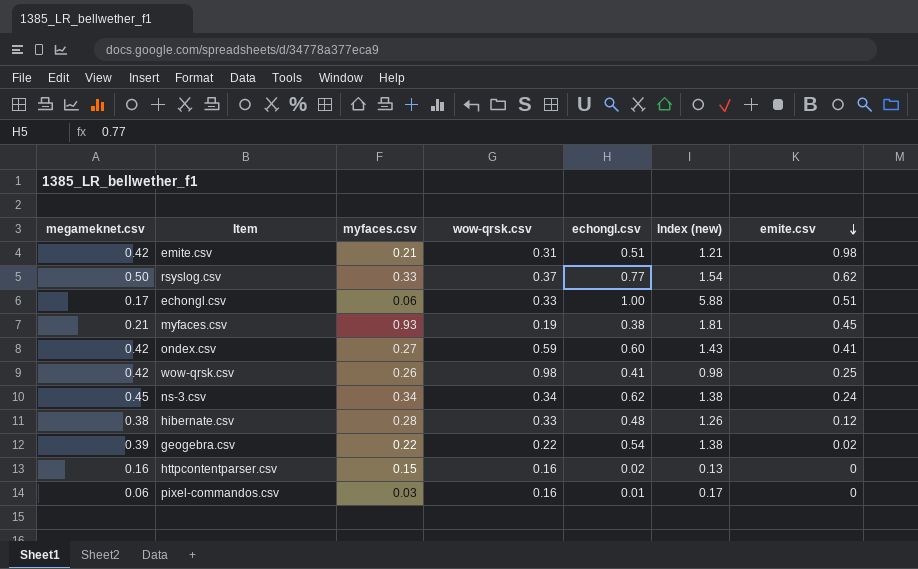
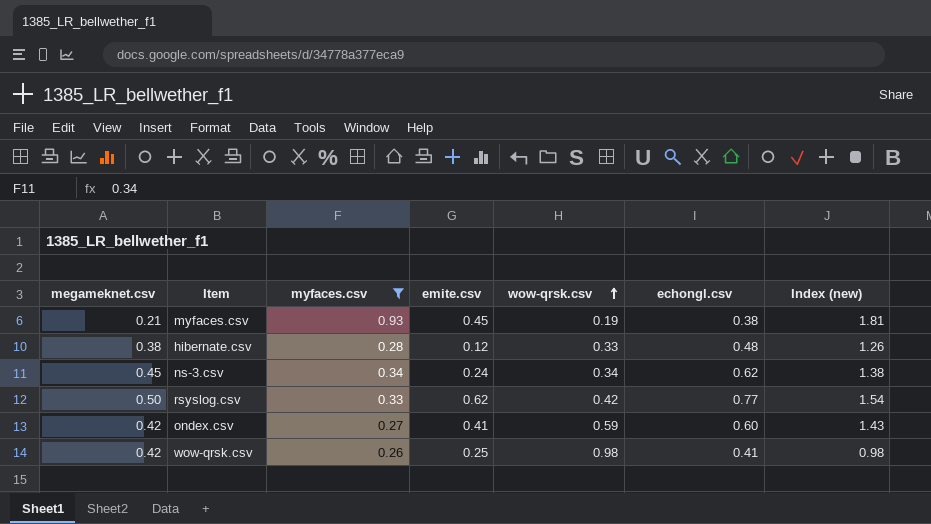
filter: none -> myfaces.csv >= 0.26
row order: emite.csv descending -> wow-qrsk.csv ascending
column emite.csv | position: 7 -> 4
rsyslog.csv | wow-qrsk.csv: 0.37 -> 0.42

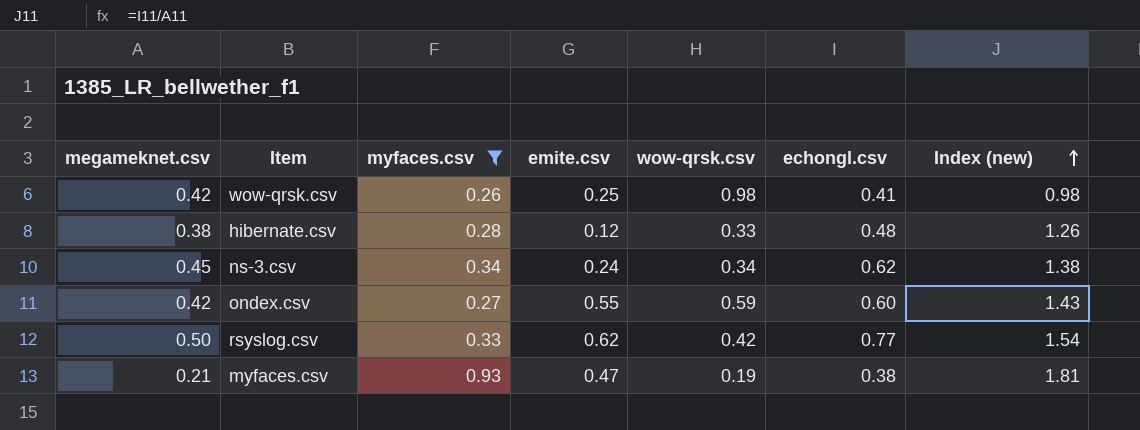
row order: wow-qrsk.csv ascending -> Index (new) ascending
ondex.csv | emite.csv: 0.41 -> 0.55
myfaces.csv | emite.csv: 0.45 -> 0.47

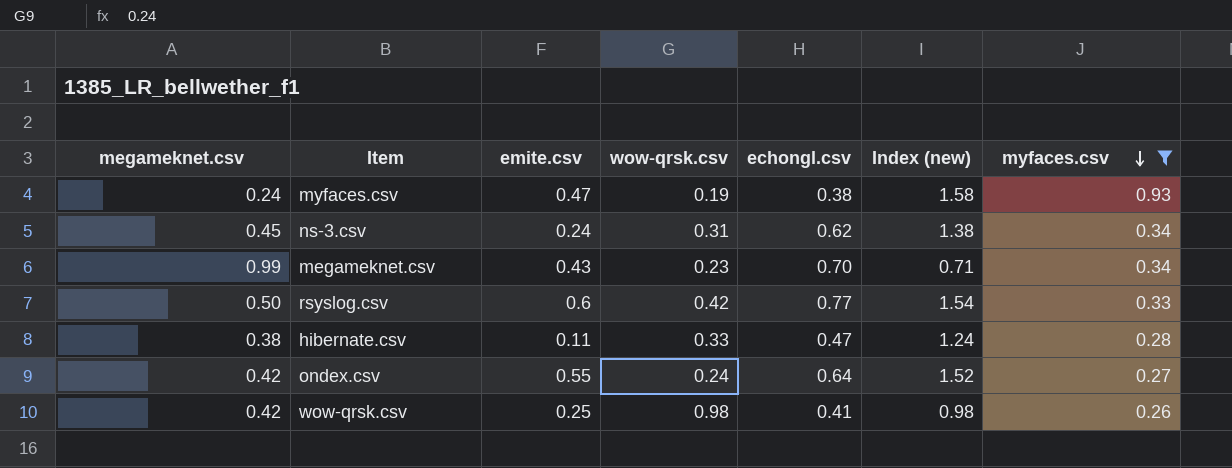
row order: Index (new) ascending -> myfaces.csv descending
column myfaces.csv | position: 3 -> 7
myfaces.csv | megameknet.csv: 0.21 -> 0.24
myfaces.csv | Index (new): 1.81 -> 1.58
ns-3.csv | wow-qrsk.csv: 0.34 -> 0.31
row megameknet.csv: none -> 0.99 | 0.43 | 0.23 | 0.70 | 0.71 | 0.34
rsyslog.csv | emite.csv: 0.62 -> 0.6
hibernate.csv | emite.csv: 0.12 -> 0.11
hibernate.csv | echongl.csv: 0.48 -> 0.47
hibernate.csv | Index (new): 1.26 -> 1.24
ondex.csv | wow-qrsk.csv: 0.59 -> 0.24
ondex.csv | echongl.csv: 0.60 -> 0.64
ondex.csv | Index (new): 1.43 -> 1.52

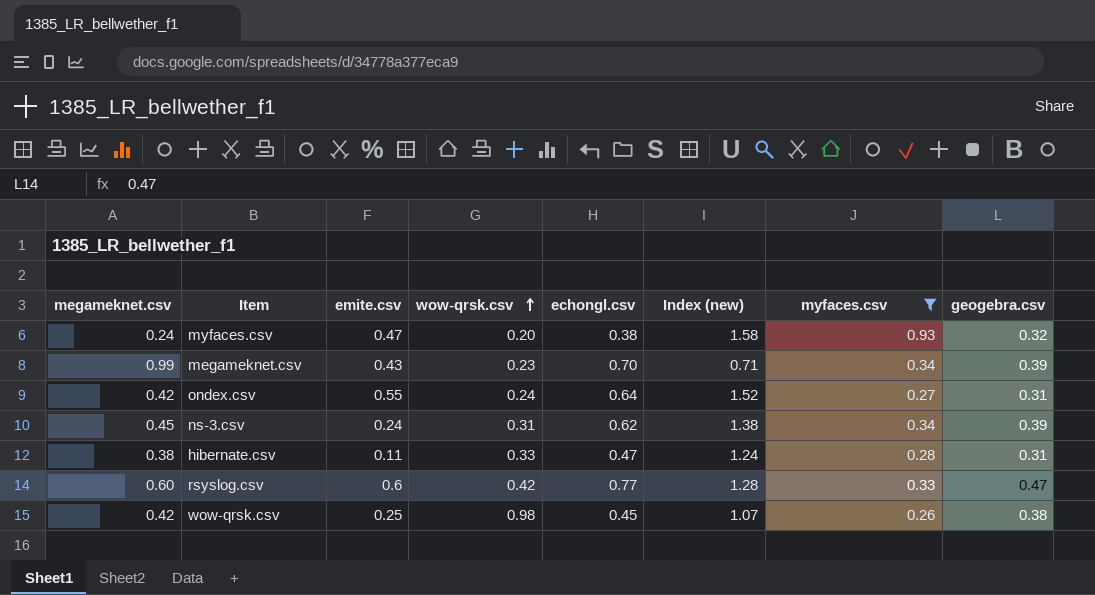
row order: myfaces.csv descending -> wow-qrsk.csv ascending
column geogebra.csv | position: none -> 8
myfaces.csv | wow-qrsk.csv: 0.19 -> 0.20
rsyslog.csv | megameknet.csv: 0.50 -> 0.60
rsyslog.csv | Index (new): 1.54 -> 1.28
wow-qrsk.csv | echongl.csv: 0.41 -> 0.45
wow-qrsk.csv | Index (new): 0.98 -> 1.07

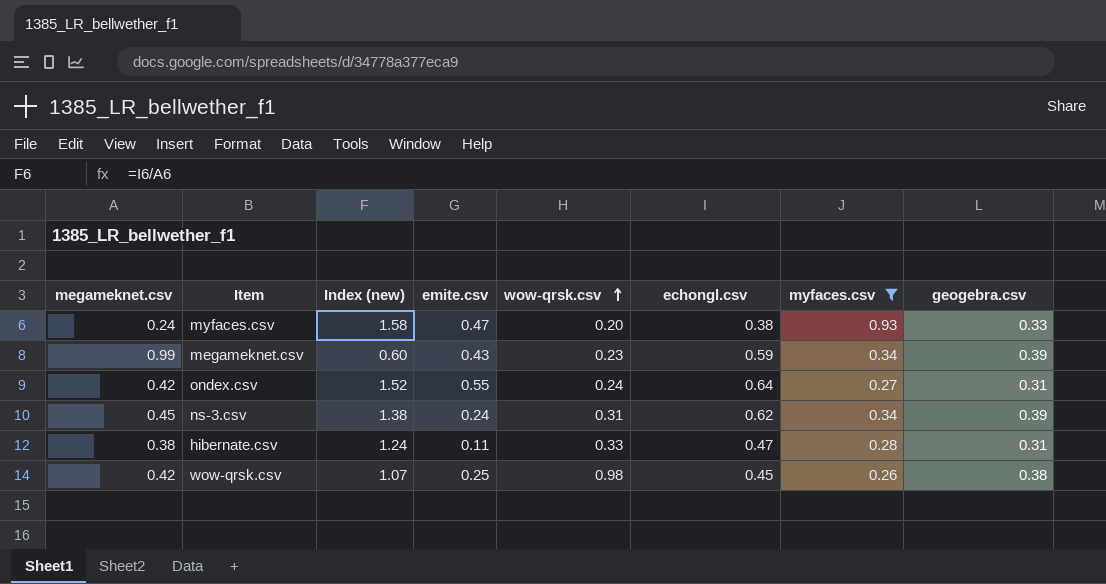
column Index (new) | position: 6 -> 3
row rsyslog.csv: 0.60 | 0.6 | 0.42 | 0.77 | 1.28 | 0.33 | 0.47 -> none
myfaces.csv | geogebra.csv: 0.32 -> 0.33
megameknet.csv | Index (new): 0.71 -> 0.60
megameknet.csv | echongl.csv: 0.70 -> 0.59

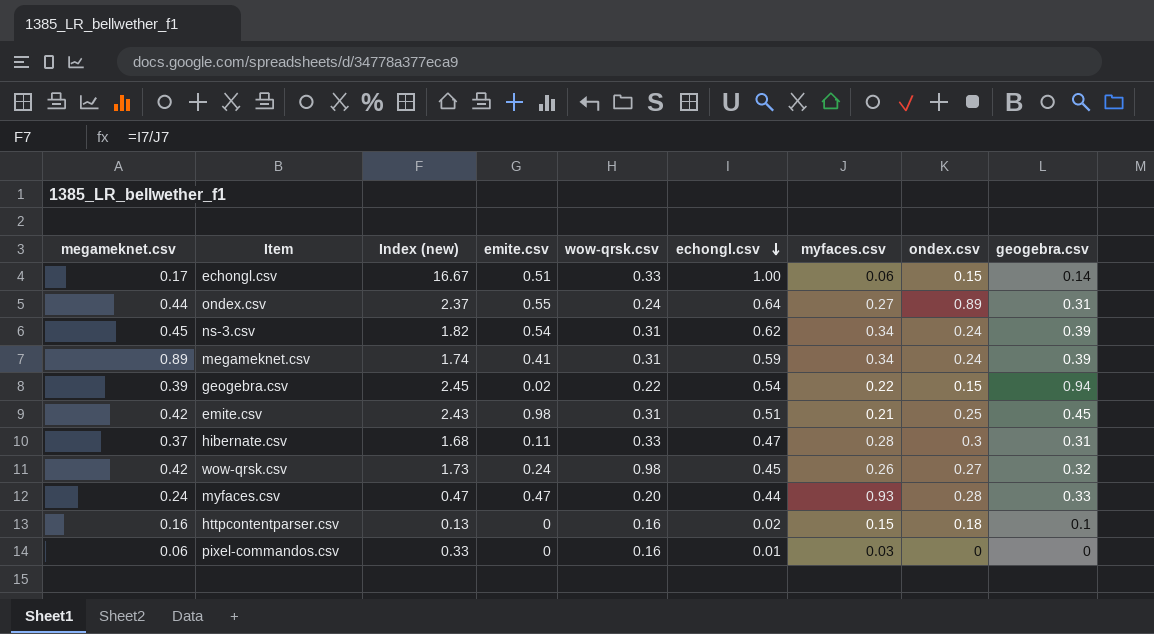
filter: myfaces.csv >= 0.26 -> none
row order: wow-qrsk.csv ascending -> echongl.csv descending
column Index (new) | formula: [echongl.csv] / [megameknet.csv] -> [echongl.csv] / [myfaces.csv]
column ondex.csv | position: none -> 8
ondex.csv | megameknet.csv: 0.42 -> 0.44
ns-3.csv | emite.csv: 0.24 -> 0.54
megameknet.csv | megameknet.csv: 0.99 -> 0.89
megameknet.csv | emite.csv: 0.43 -> 0.41
megameknet.csv | wow-qrsk.csv: 0.23 -> 0.31
hibernate.csv | megameknet.csv: 0.38 -> 0.37
wow-qrsk.csv | emite.csv: 0.25 -> 0.24
wow-qrsk.csv | geogebra.csv: 0.38 -> 0.32
myfaces.csv | echongl.csv: 0.38 -> 0.44

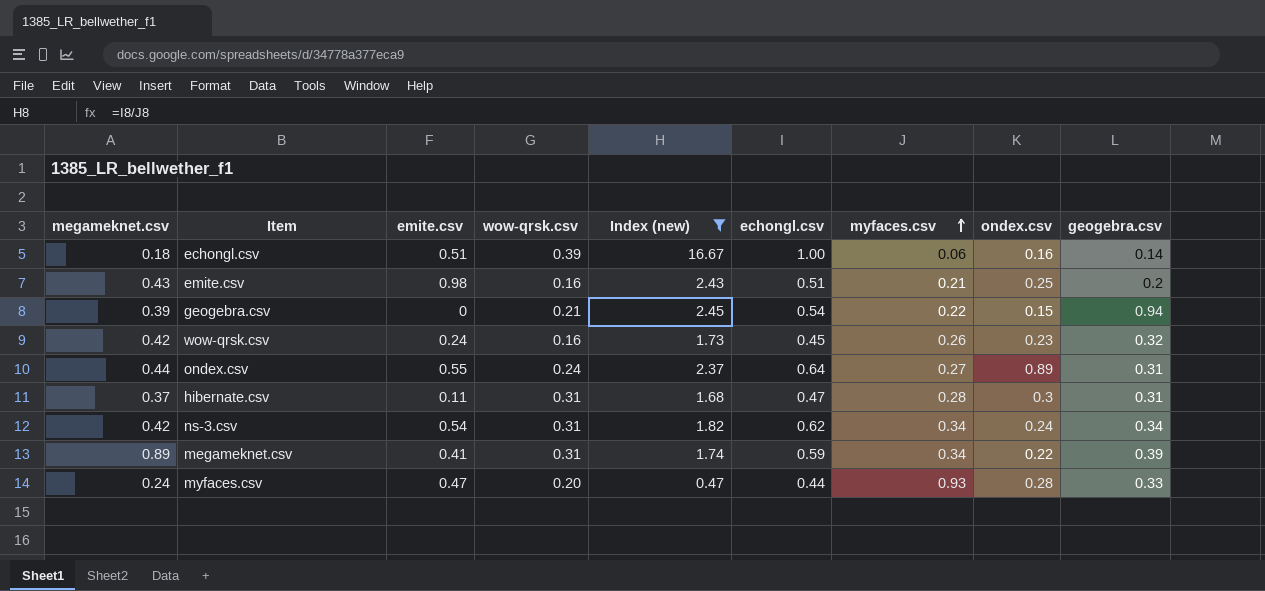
filter: none -> Index (new) >= 0.47
row order: echongl.csv descending -> myfaces.csv ascending
column Index (new) | position: 3 -> 5
echongl.csv | megameknet.csv: 0.17 -> 0.18
echongl.csv | wow-qrsk.csv: 0.33 -> 0.39
echongl.csv | ondex.csv: 0.15 -> 0.16
emite.csv | megameknet.csv: 0.42 -> 0.43
emite.csv | wow-qrsk.csv: 0.31 -> 0.16
emite.csv | geogebra.csv: 0.45 -> 0.2
geogebra.csv | emite.csv: 0.02 -> 0
geogebra.csv | wow-qrsk.csv: 0.22 -> 0.21
wow-qrsk.csv | wow-qrsk.csv: 0.98 -> 0.16
wow-qrsk.csv | ondex.csv: 0.27 -> 0.23
hibernate.csv | wow-qrsk.csv: 0.33 -> 0.31
ns-3.csv | megameknet.csv: 0.45 -> 0.42
ns-3.csv | geogebra.csv: 0.39 -> 0.34
megameknet.csv | ondex.csv: 0.24 -> 0.22

